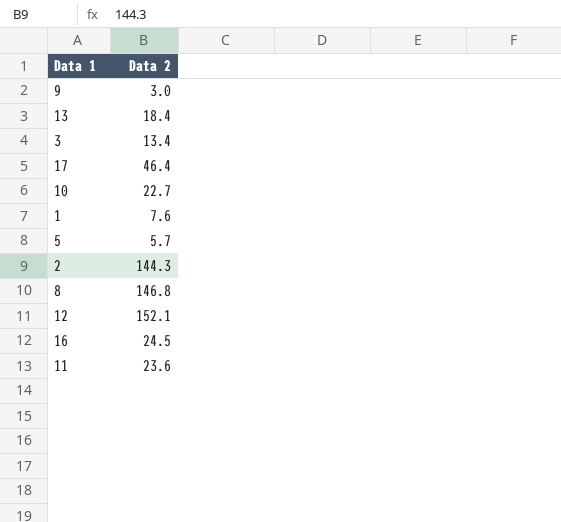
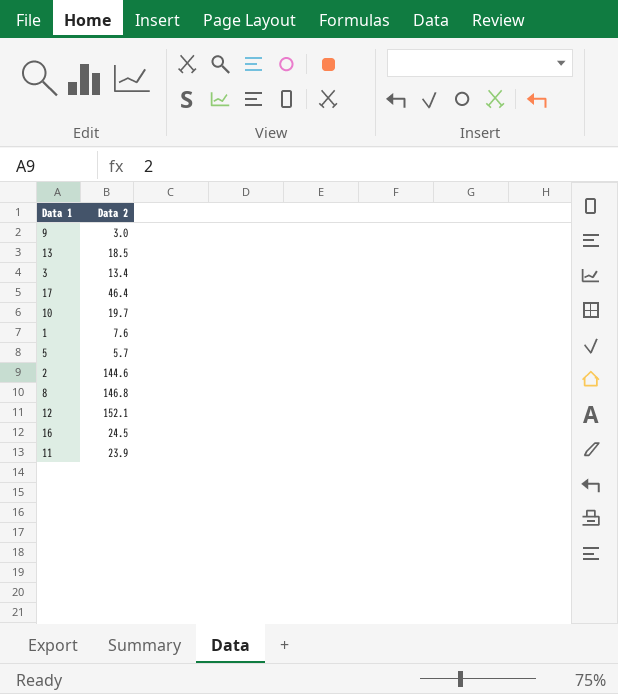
13 | Data 2: 18.4 -> 18.5
10 | Data 2: 22.7 -> 19.7
2 | Data 2: 144.3 -> 144.6
11 | Data 2: 23.6 -> 23.9

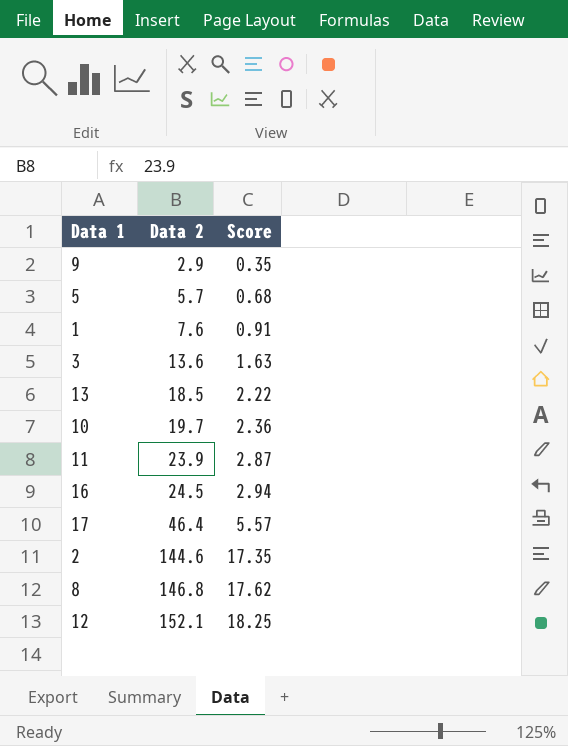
row order: none -> Data 2 ascending
column Score | formula: none -> [Data 2] * 0.12
9 | Data 2: 3.0 -> 2.9
3 | Data 2: 13.4 -> 13.6

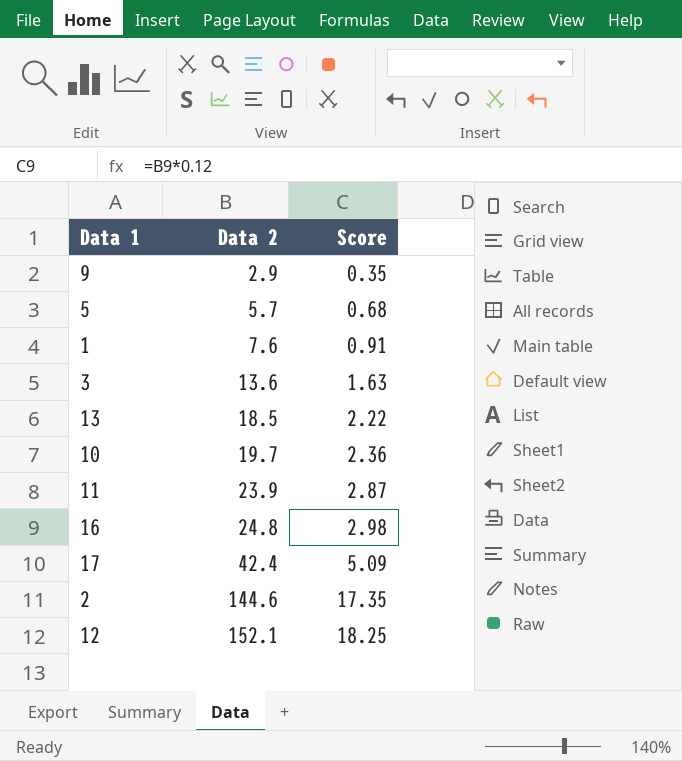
row 8: 146.8 | 17.62 -> none
16 | Data 2: 24.5 -> 24.8
16 | Score: 2.94 -> 2.98
17 | Data 2: 46.4 -> 42.4
17 | Score: 5.57 -> 5.09

